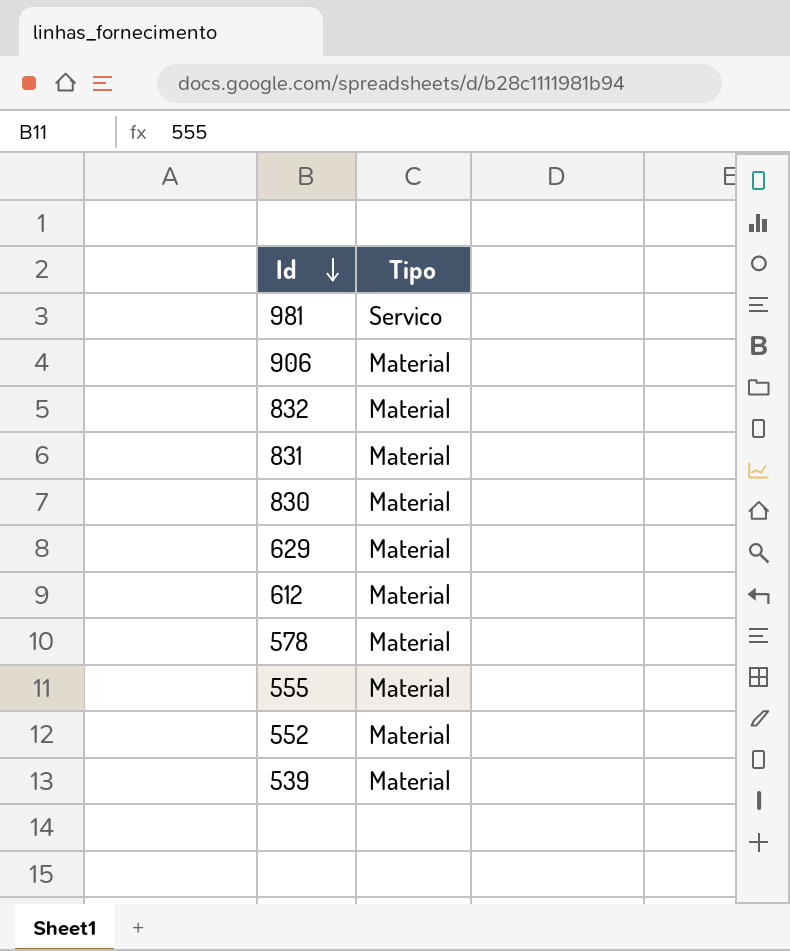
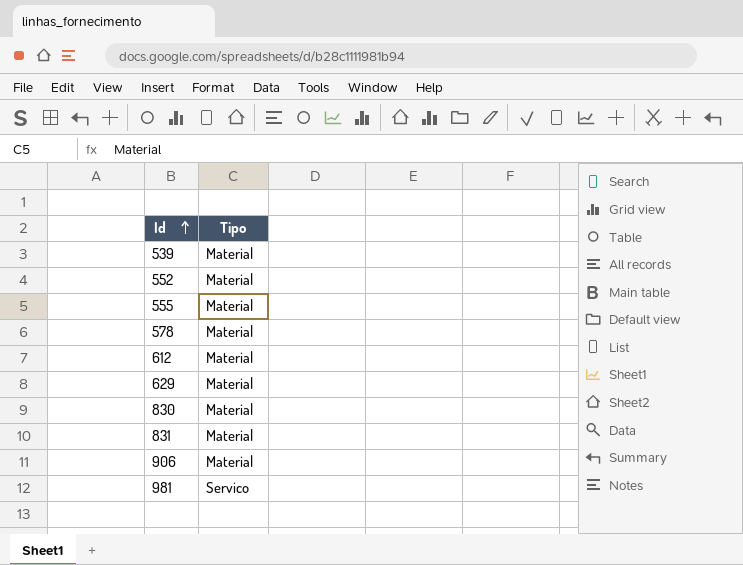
row order: Id descending -> Id ascending
row 832: Material -> none

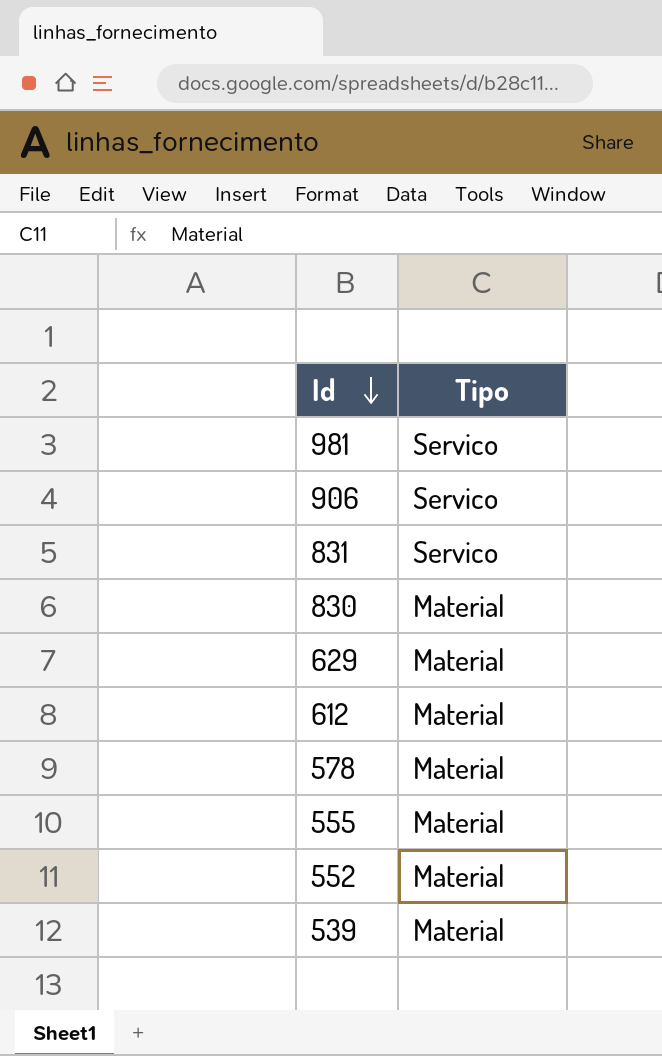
row order: Id ascending -> Id descending
906 | Tipo: Material -> Servico
831 | Tipo: Material -> Servico

